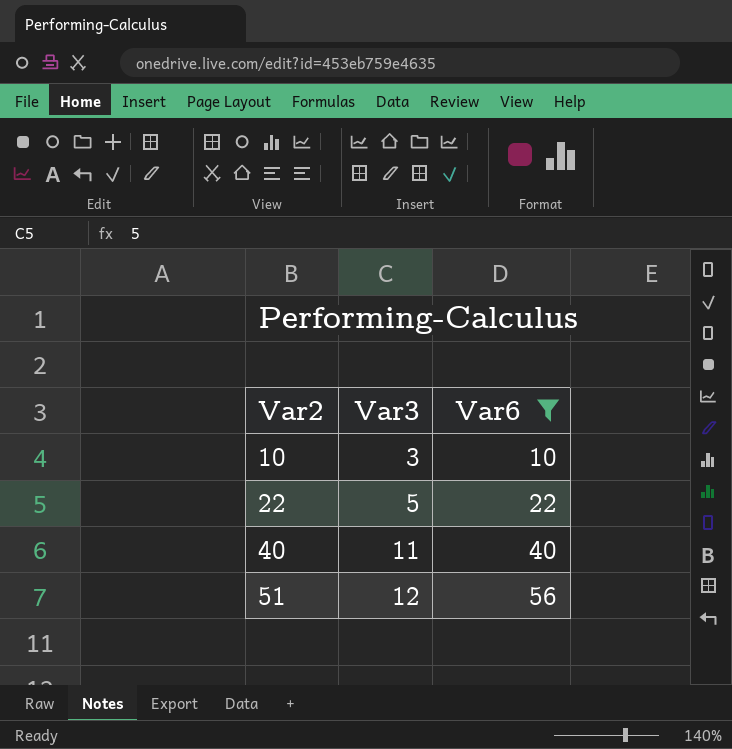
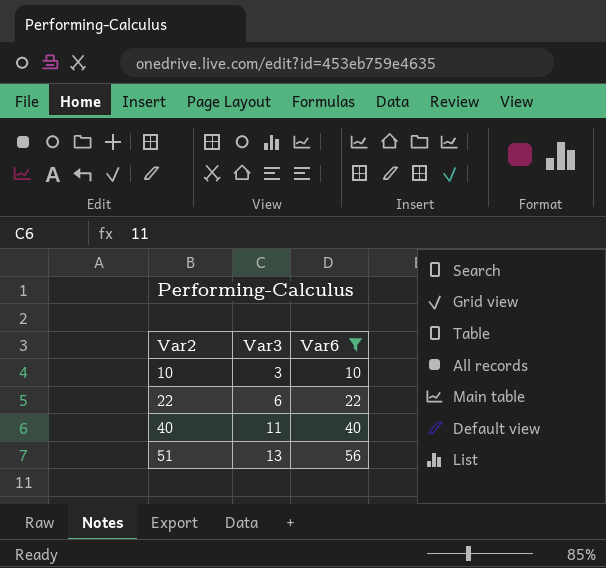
22 | Var3: 5 -> 6
51 | Var3: 12 -> 13

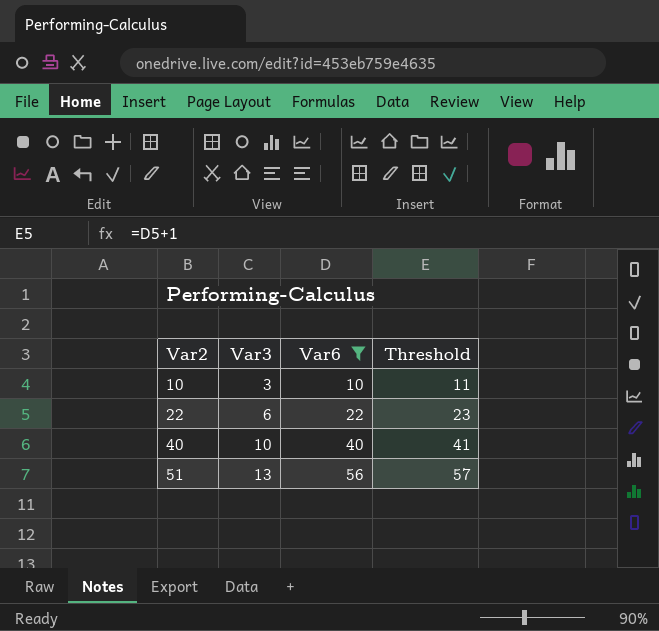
column Threshold | formula: none -> [Var6] + 1
40 | Var3: 11 -> 10

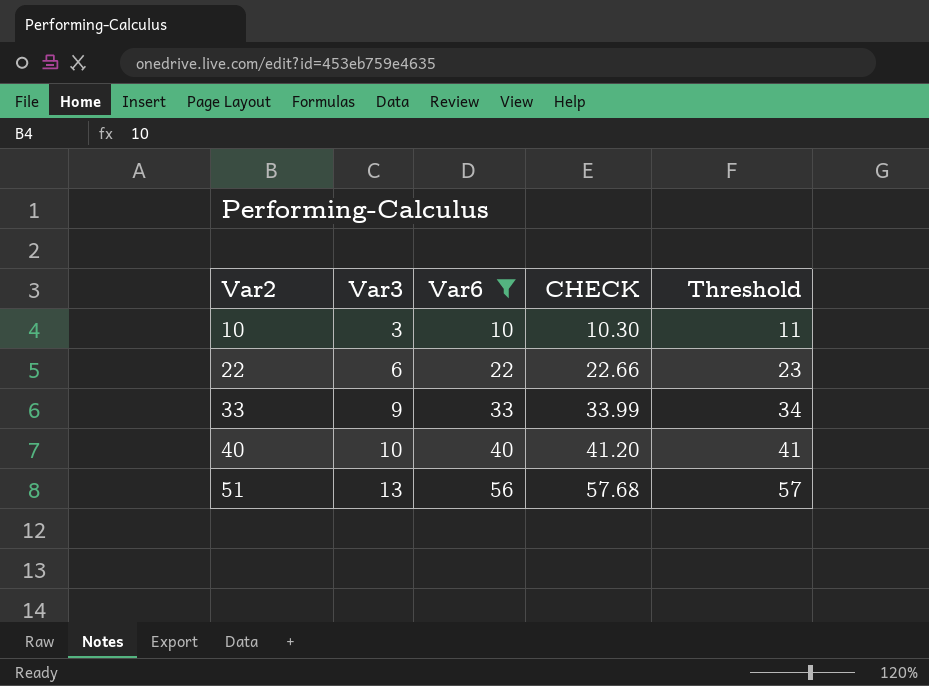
column CHECK | formula: none -> [Var6] * 1.03
row 33: none -> 9 | 33 | 33.99 | 34

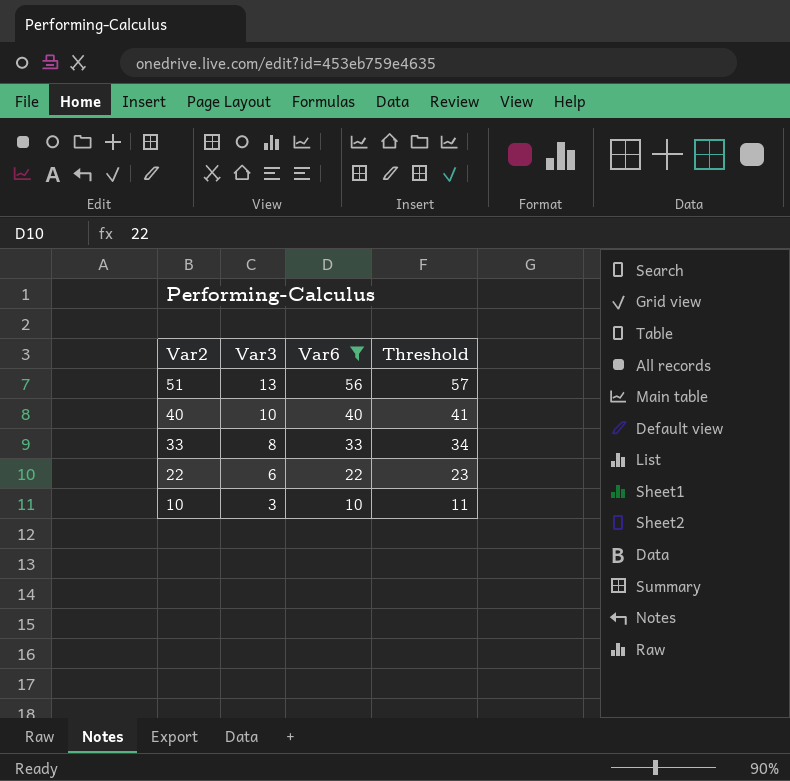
row order: Var2 ascending -> Var2 descending
column CHECK | formula: [Var6] * 1.03 -> none
33 | Var3: 9 -> 8

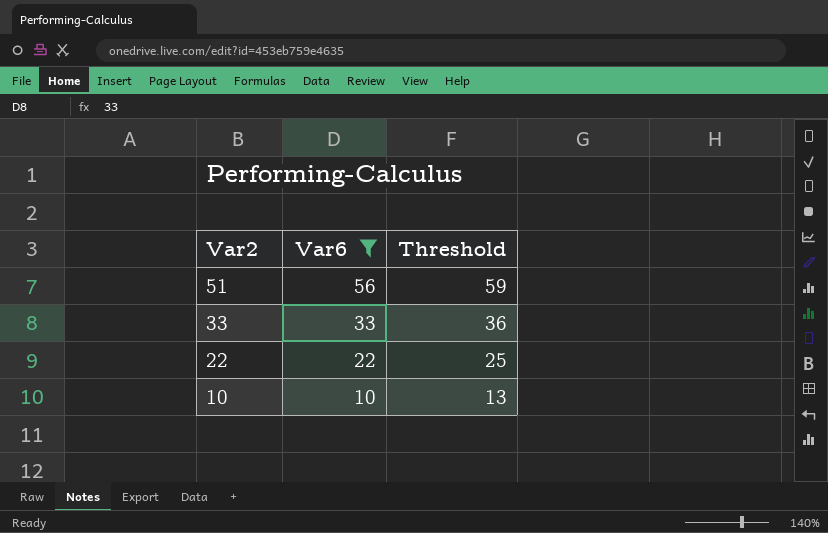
column Var3 | position: 2 -> none
column Threshold | formula: [Var6] + 1 -> [Var6] + 3
row 40: 10 | 40 | 41 -> none

